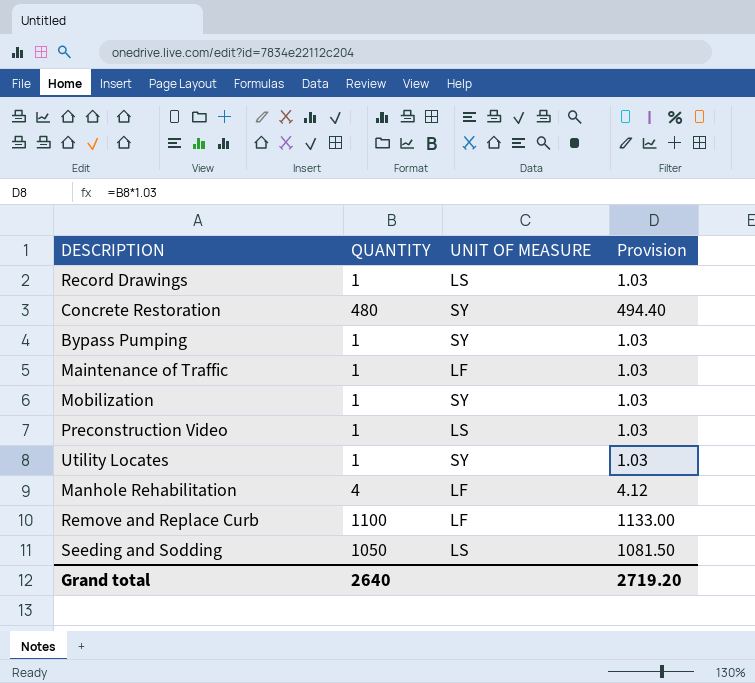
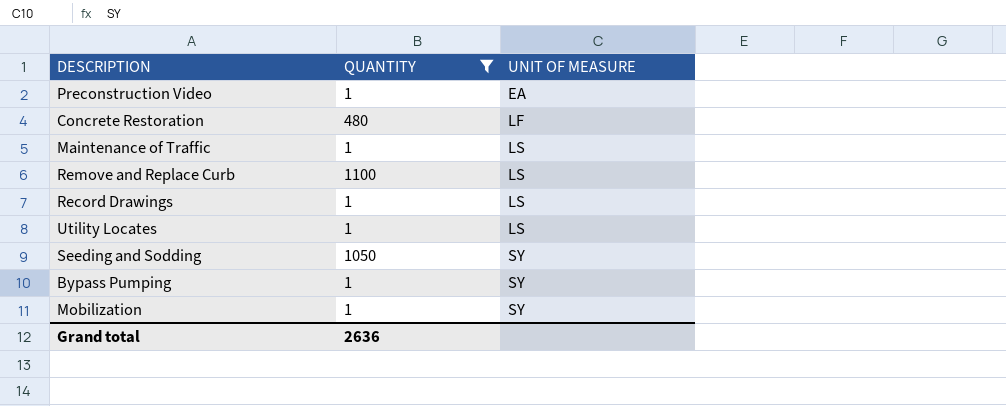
filter: none -> QUANTITY != 4
row order: none -> UNIT OF MEASURE ascending
column Provision | formula: [QUANTITY] * 1.03 -> none
Preconstruction Video | UNIT OF MEASURE: LS -> EA
Concrete Restoration | UNIT OF MEASURE: SY -> LF
Maintenance of Traffic | UNIT OF MEASURE: LF -> LS
Remove and Replace Curb | UNIT OF MEASURE: LF -> LS
Utility Locates | UNIT OF MEASURE: SY -> LS
Seeding and Sodding | UNIT OF MEASURE: LS -> SY
Grand total | QUANTITY: 2640 -> 2636

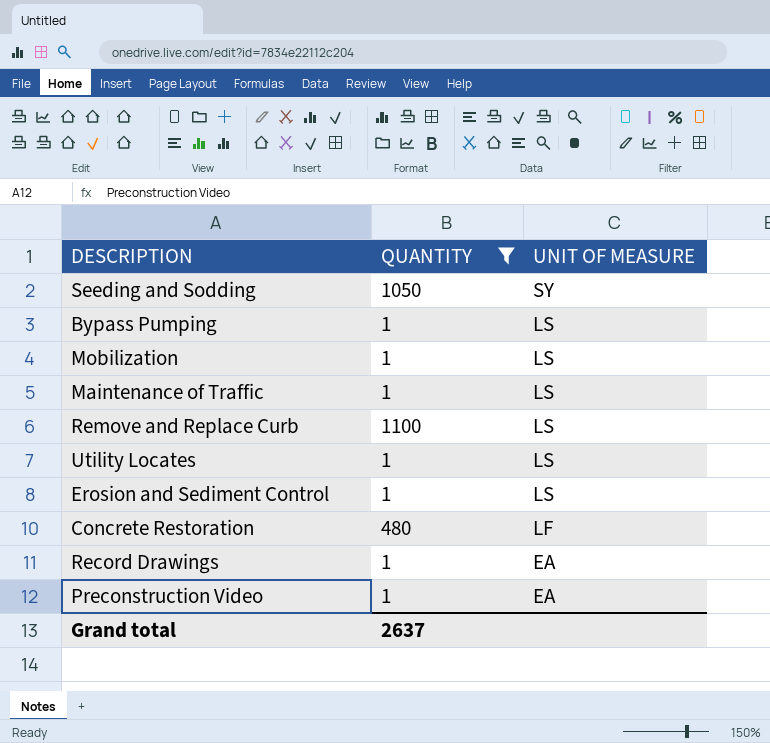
row order: UNIT OF MEASURE ascending -> UNIT OF MEASURE descending
Bypass Pumping | UNIT OF MEASURE: SY -> LS
Mobilization | UNIT OF MEASURE: SY -> LS
row Erosion and Sediment Control: none -> 1 | LS
Record Drawings | UNIT OF MEASURE: LS -> EA
Grand total | QUANTITY: 2636 -> 2637

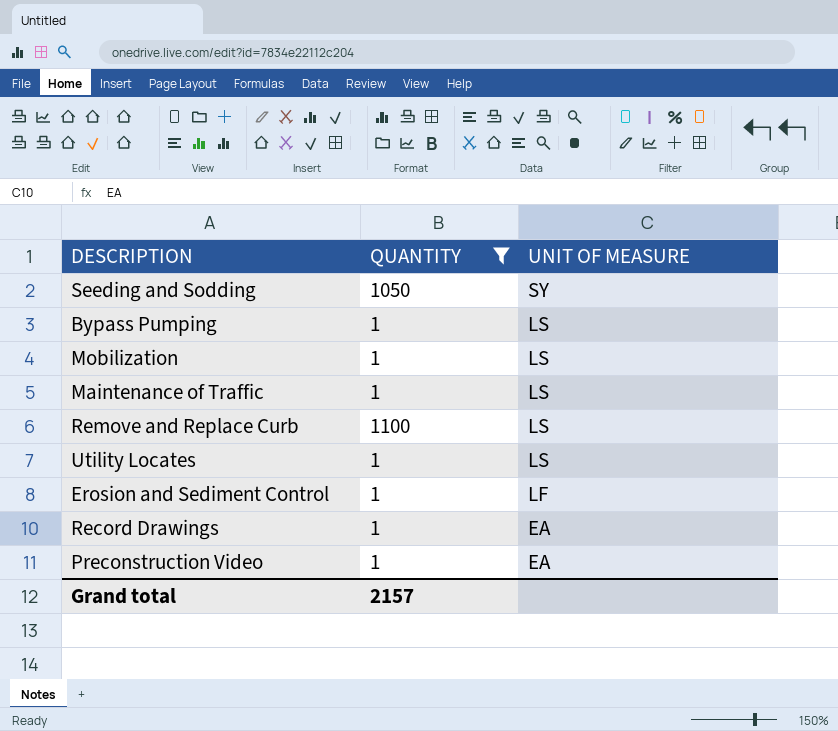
row Concrete Restoration: 480 | LF -> none
Erosion and Sediment Control | UNIT OF MEASURE: LS -> LF
Grand total | QUANTITY: 2637 -> 2157

